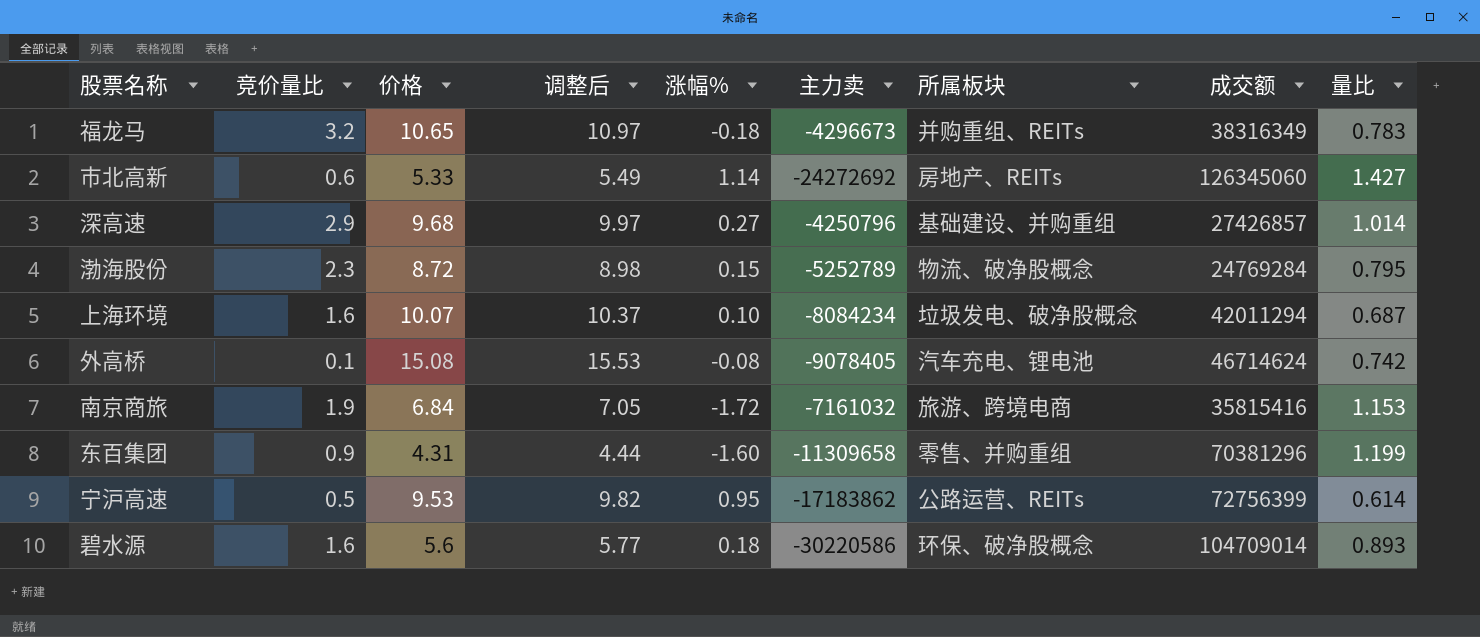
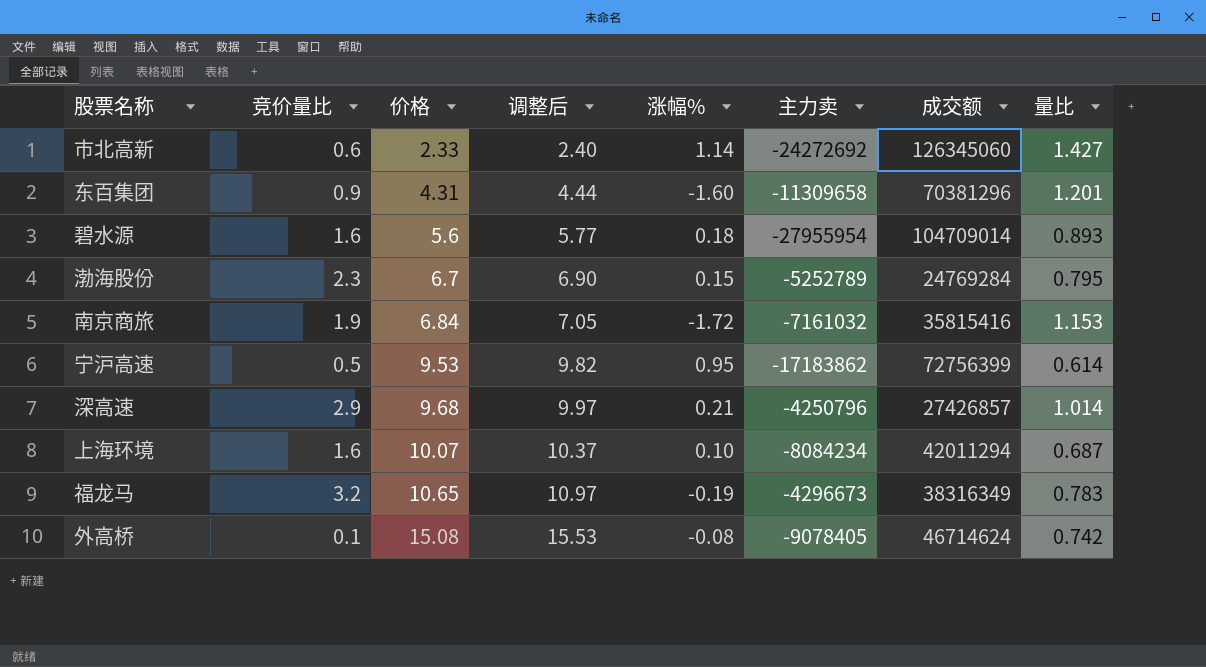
row order: none -> 价格 ascending
column 所属板块 | position: 7 -> none
市北高新 | 价格: 5.33 -> 2.33
市北高新 | 调整后: 5.49 -> 2.40
东百集团 | 量比: 1.199 -> 1.201
碧水源 | 主力卖: -30220586 -> -27955954
渤海股份 | 价格: 8.72 -> 6.7
渤海股份 | 调整后: 8.98 -> 6.90
深高速 | 涨幅%: 0.27 -> 0.21
福龙马 | 涨幅%: -0.18 -> -0.19

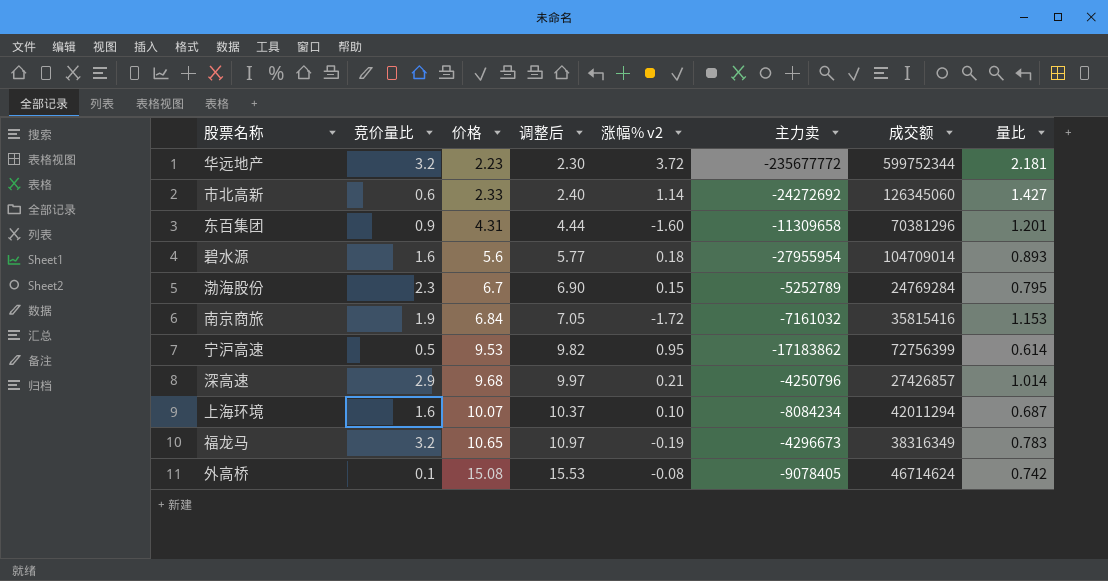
column name: 涨幅% -> 涨幅% v2
row 华远地产: none -> 3.2 | 2.23 | 2.30 | 3.72 | -235677772 | 599752344 | 2.181

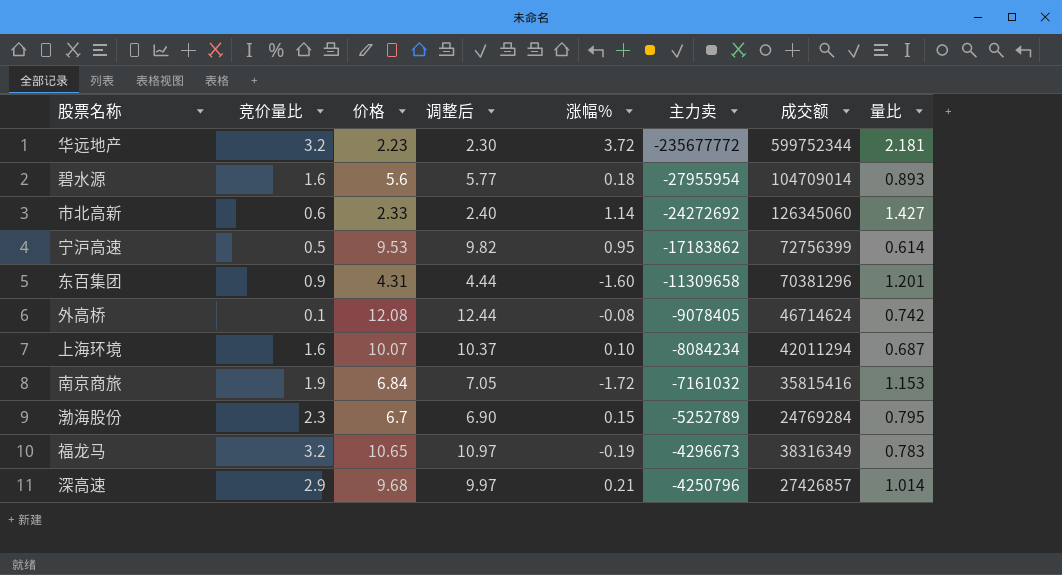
row order: 价格 ascending -> 主力卖 ascending
column name: 涨幅% v2 -> 涨幅%
外高桥 | 价格: 15.08 -> 12.08
外高桥 | 调整后: 15.53 -> 12.44

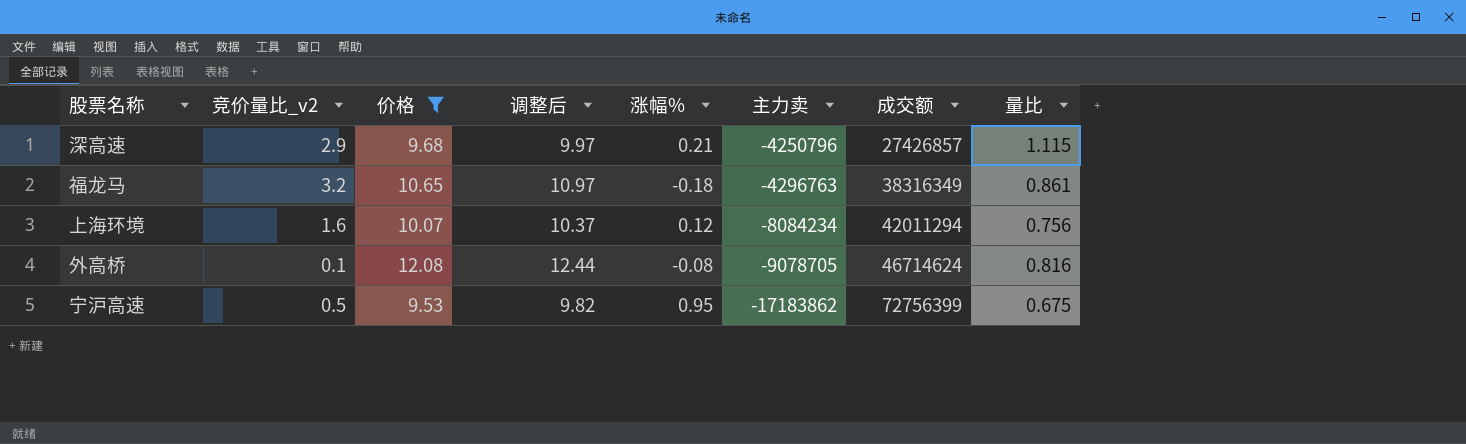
filter: none -> 价格 >= 9.53
row order: 主力卖 ascending -> 主力卖 descending
column name: 竞价量比 -> 竞价量比_v2
深高速 | 量比: 1.014 -> 1.115
福龙马 | 涨幅%: -0.19 -> -0.18
福龙马 | 主力卖: -4296673 -> -4296763
福龙马 | 量比: 0.783 -> 0.861
上海环境 | 涨幅%: 0.10 -> 0.12
上海环境 | 量比: 0.687 -> 0.756
外高桥 | 主力卖: -9078405 -> -9078705
外高桥 | 量比: 0.742 -> 0.816
宁沪高速 | 量比: 0.614 -> 0.675

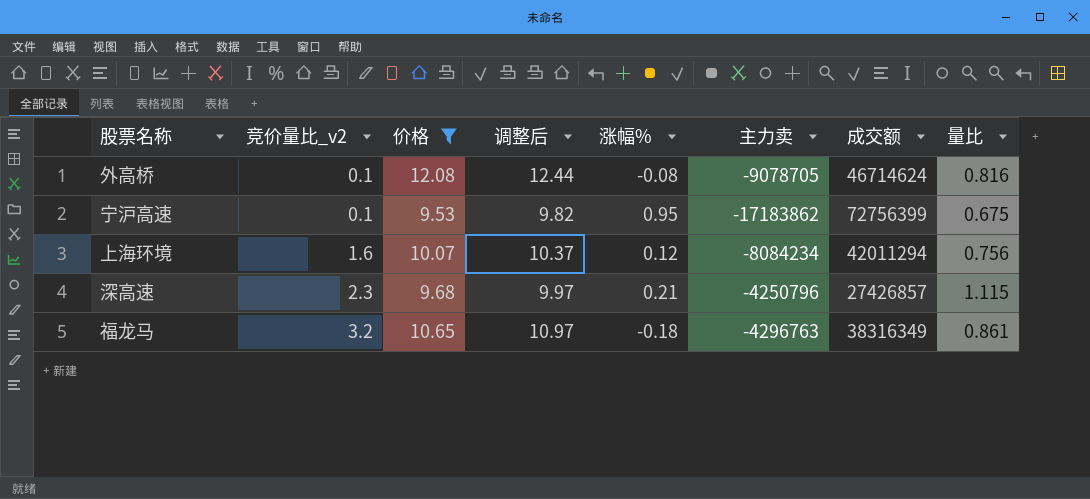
row order: 主力卖 descending -> 竞价量比_v2 ascending
宁沪高速 | 竞价量比_v2: 0.5 -> 0.1
深高速 | 竞价量比_v2: 2.9 -> 2.3

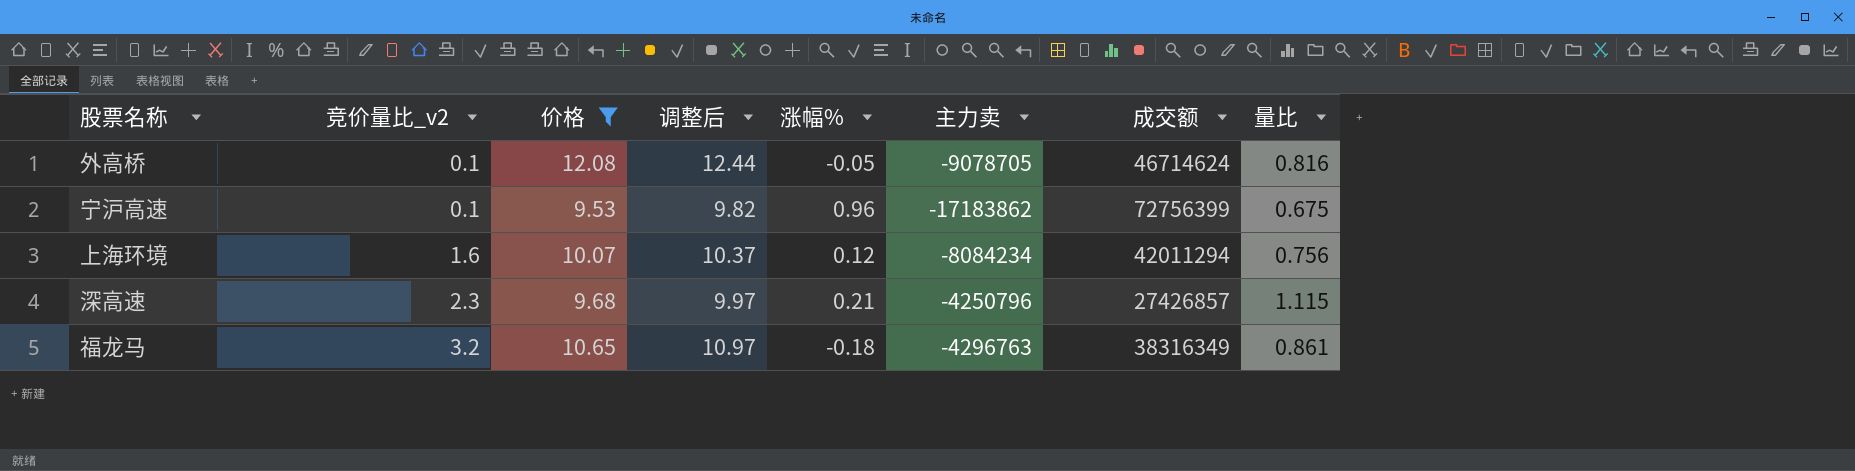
外高桥 | 涨幅%: -0.08 -> -0.05
宁沪高速 | 涨幅%: 0.95 -> 0.96

